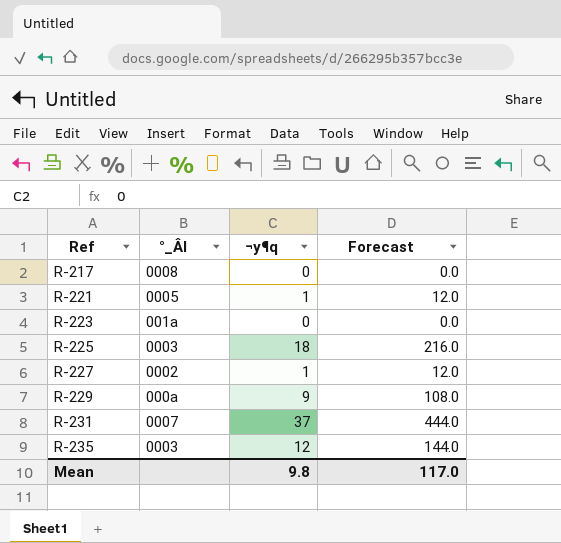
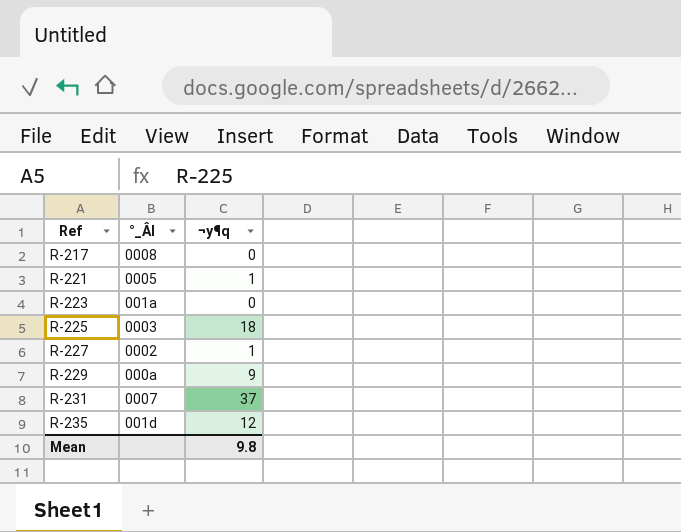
column Forecast | formula: [¬y¶q] * 12 -> none
R-235 | °_ÂI: 0003 -> 001d

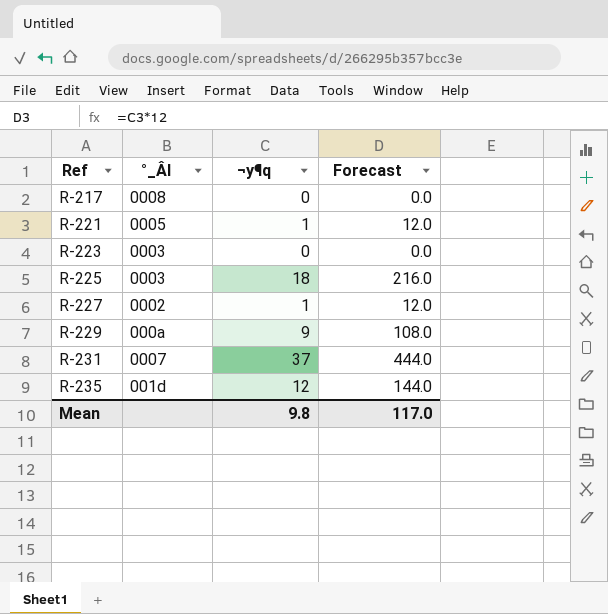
column Forecast | formula: none -> [¬y¶q] * 12
R-223 | °_ÂI: 001a -> 0003

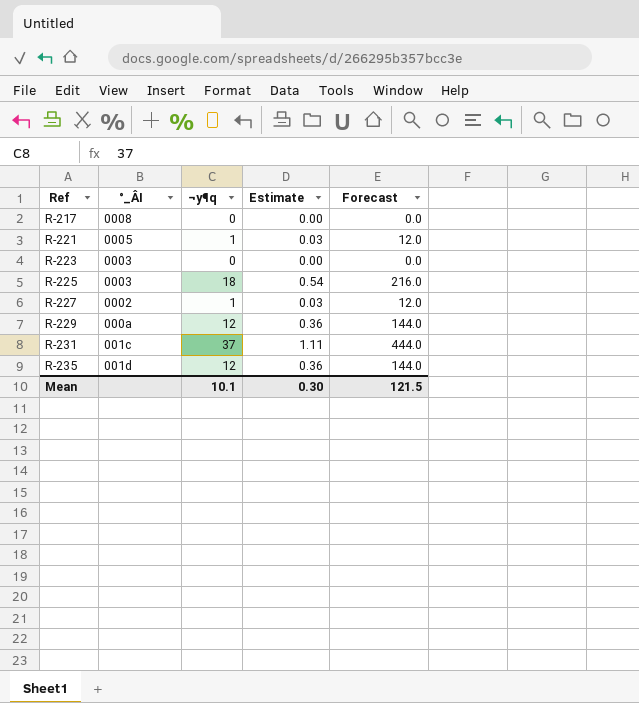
column Estimate | formula: none -> [¬y¶q] * 0.03
R-229 | ¬y¶q: 9 -> 12
R-229 | Forecast: 108.0 -> 144.0
R-231 | °_ÂI: 0007 -> 001c
Mean | ¬y¶q: 9.8 -> 10.1
Mean | Forecast: 117.0 -> 121.5

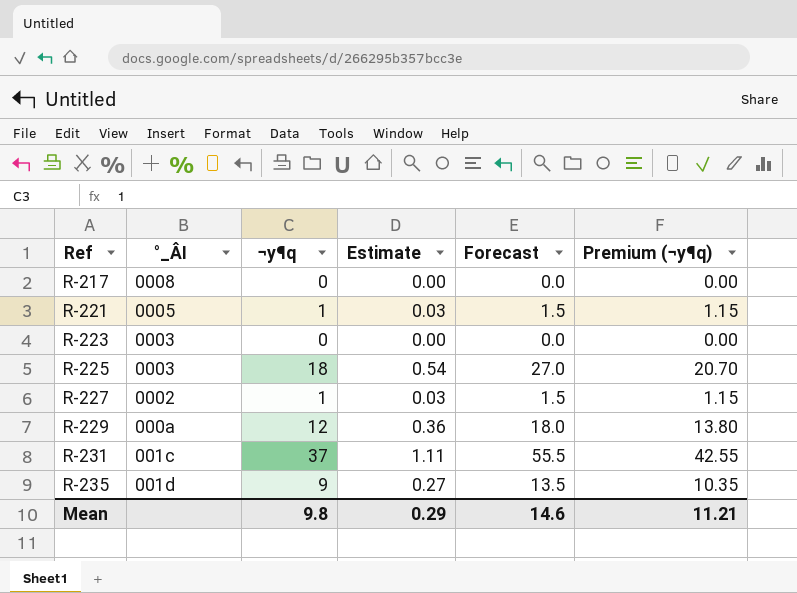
column Forecast | formula: [¬y¶q] * 12 -> [¬y¶q] * 1.5
column Premium (¬y¶q) | formula: none -> [¬y¶q] * 1.15
R-235 | ¬y¶q: 12 -> 9
R-235 | Estimate: 0.36 -> 0.27
Mean | ¬y¶q: 10.1 -> 9.8
Mean | Estimate: 0.30 -> 0.29
Mean | Forecast: 121.5 -> 14.6

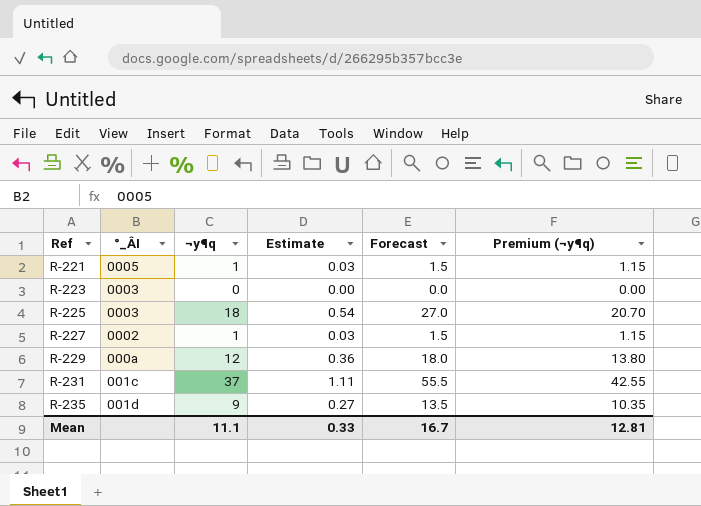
row R-217: 0008 | 0 | 0.00 | 0.0 | 0.00 -> none
Mean | ¬y¶q: 9.8 -> 11.1
Mean | Estimate: 0.29 -> 0.33
Mean | Forecast: 14.6 -> 16.7
Mean | Premium (¬y¶q): 11.21 -> 12.81

